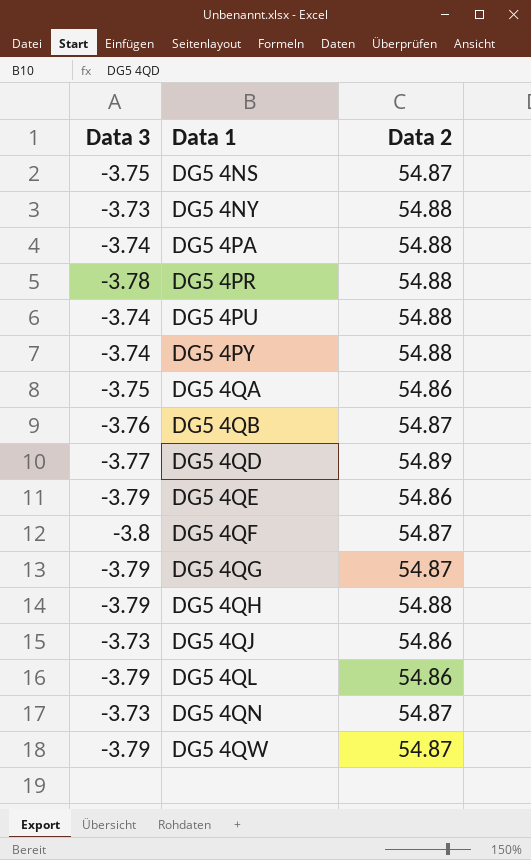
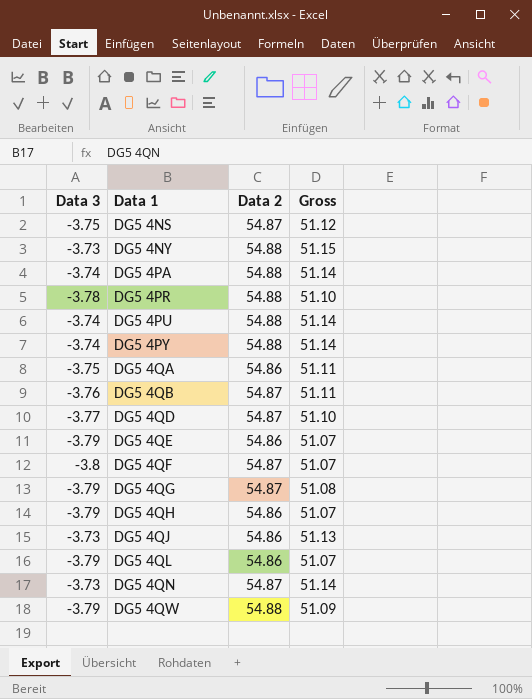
column Gross | formula: none -> [Data 3] + [Data 2]
DG5 4QD | Data 2: 54.89 -> 54.87
DG5 4QH | Data 2: 54.88 -> 54.86
DG5 4QW | Data 2: 54.87 -> 54.88

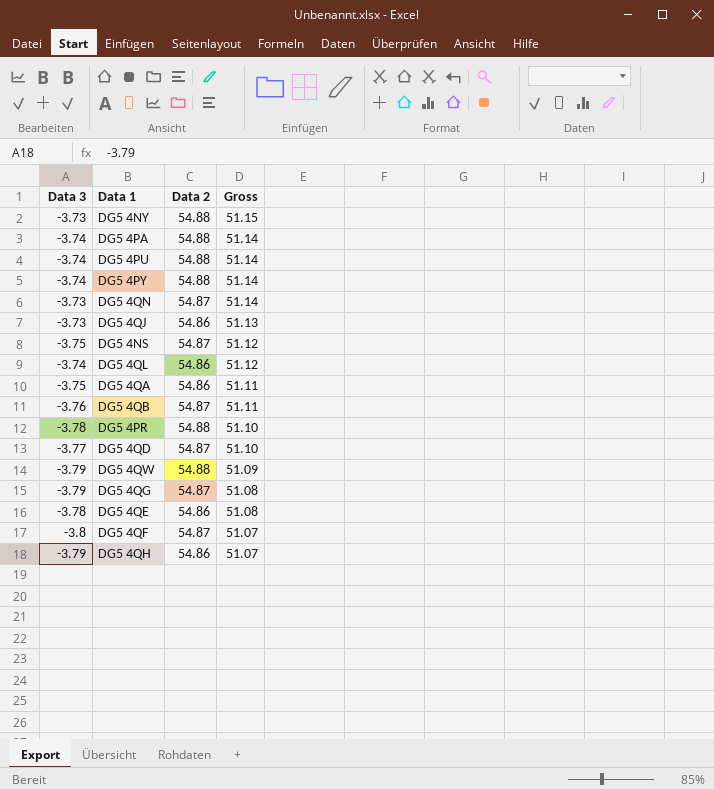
row order: Data 1 ascending -> Gross descending
DG5 4QL | Data 3: -3.79 -> -3.74
DG5 4QL | Gross: 51.07 -> 51.12
DG5 4QE | Data 3: -3.79 -> -3.78
DG5 4QE | Gross: 51.07 -> 51.08

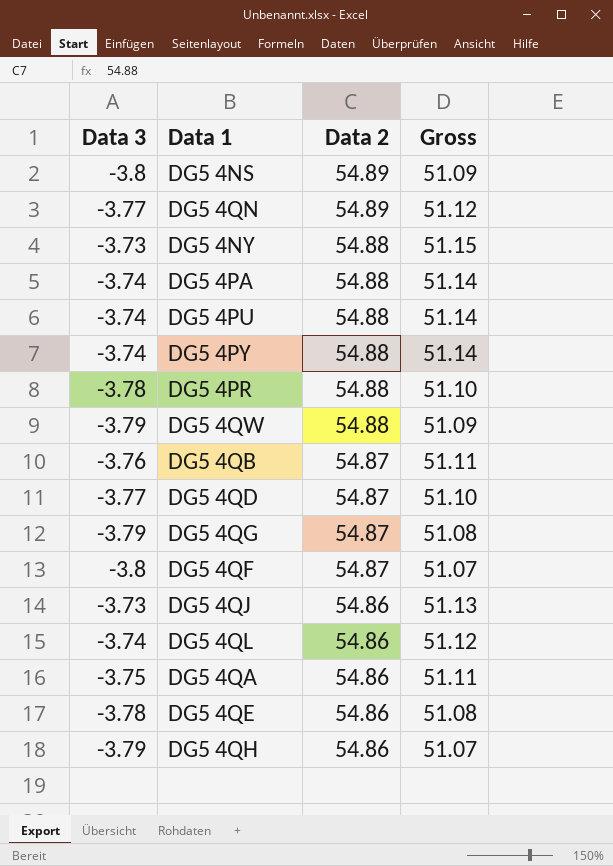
row order: Gross descending -> Data 2 descending
DG5 4NS | Data 3: -3.75 -> -3.8
DG5 4NS | Data 2: 54.87 -> 54.89
DG5 4NS | Gross: 51.12 -> 51.09
DG5 4QN | Data 3: -3.73 -> -3.77
DG5 4QN | Data 2: 54.87 -> 54.89
DG5 4QN | Gross: 51.14 -> 51.12

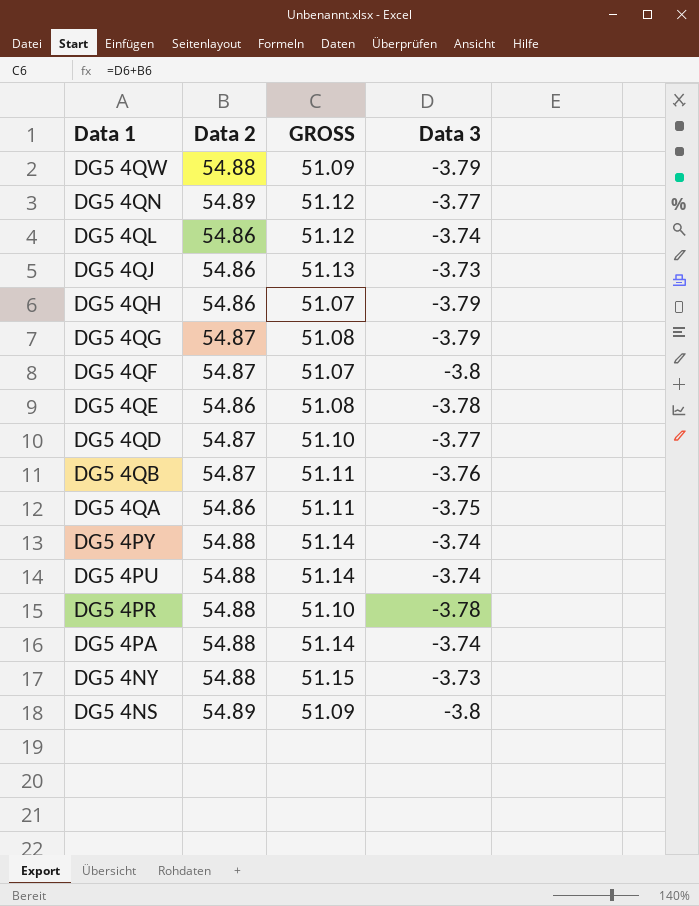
row order: Data 2 descending -> Data 1 descending
column name: Gross -> GROSS
column Data 3 | position: 1 -> 4

